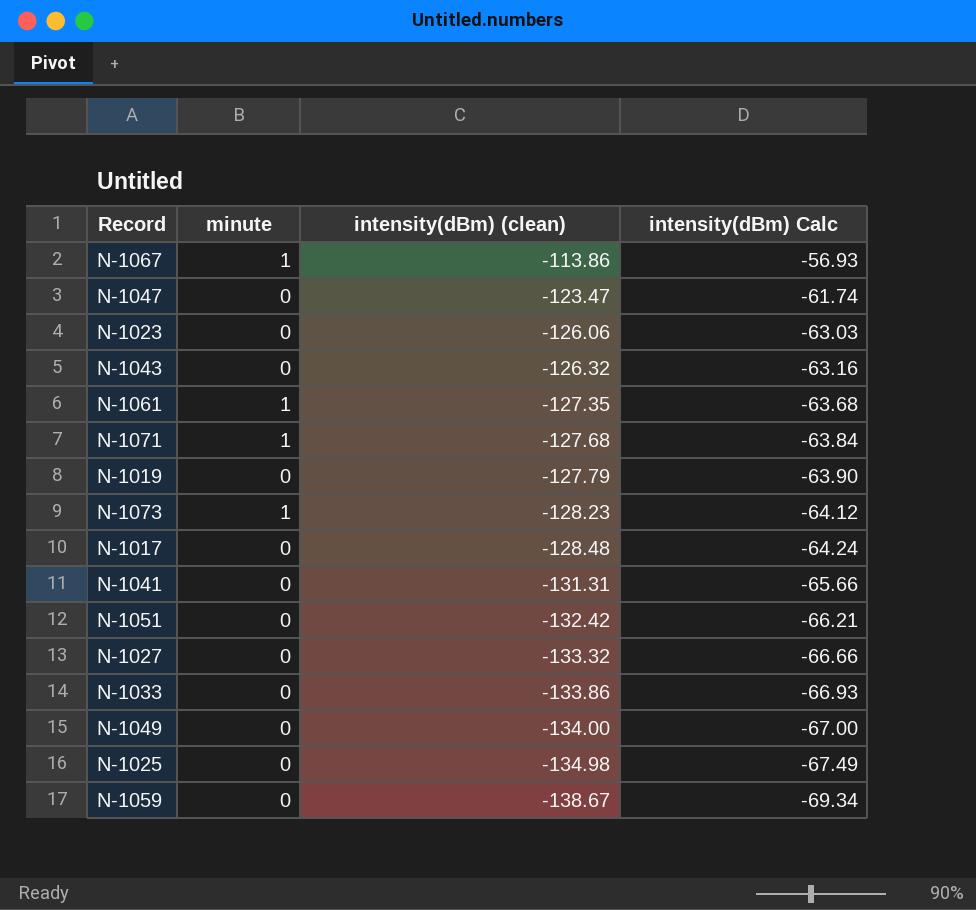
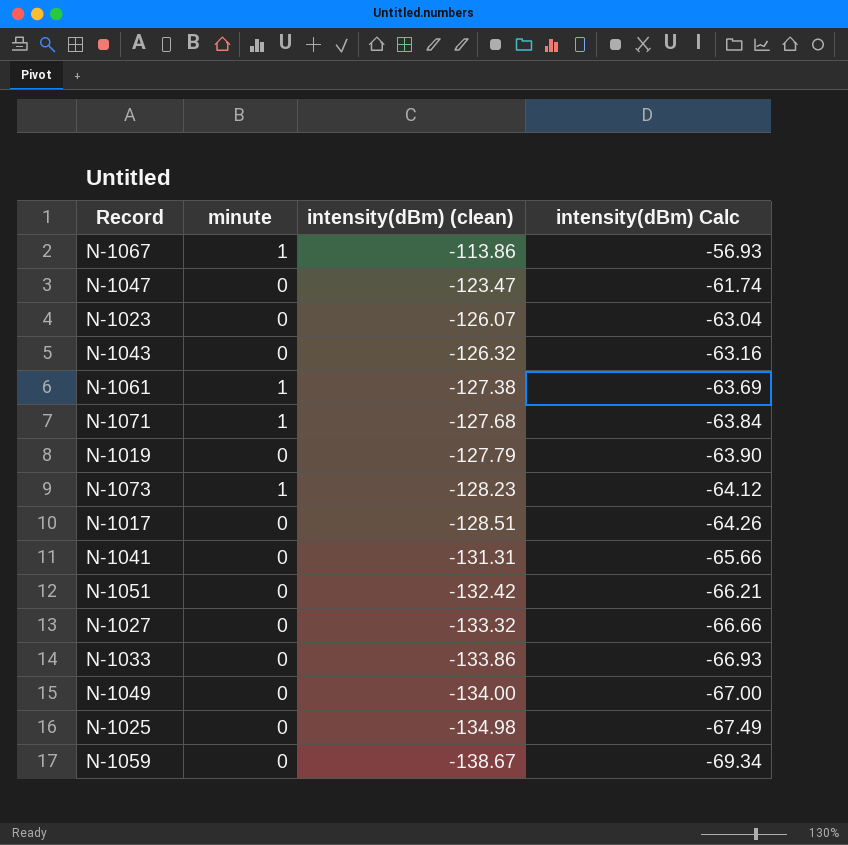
N-1023 | intensity(dBm) (clean): -126.06 -> -126.07
N-1023 | intensity(dBm) Calc: -63.03 -> -63.04
N-1061 | intensity(dBm) (clean): -127.35 -> -127.38
N-1061 | intensity(dBm) Calc: -63.68 -> -63.69
N-1017 | intensity(dBm) (clean): -128.48 -> -128.51
N-1017 | intensity(dBm) Calc: -64.24 -> -64.26

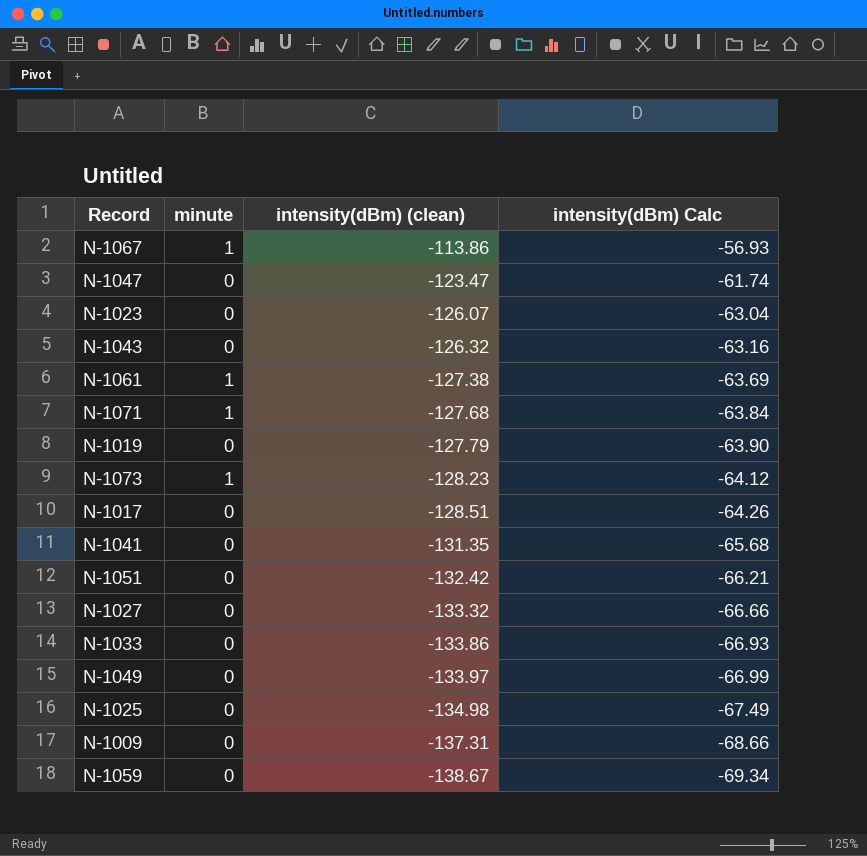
N-1041 | intensity(dBm) (clean): -131.31 -> -131.35
N-1041 | intensity(dBm) Calc: -65.66 -> -65.68
N-1049 | intensity(dBm) (clean): -134.00 -> -133.97
N-1049 | intensity(dBm) Calc: -67.00 -> -66.99
row N-1009: none -> 0 | -137.31 | -68.66

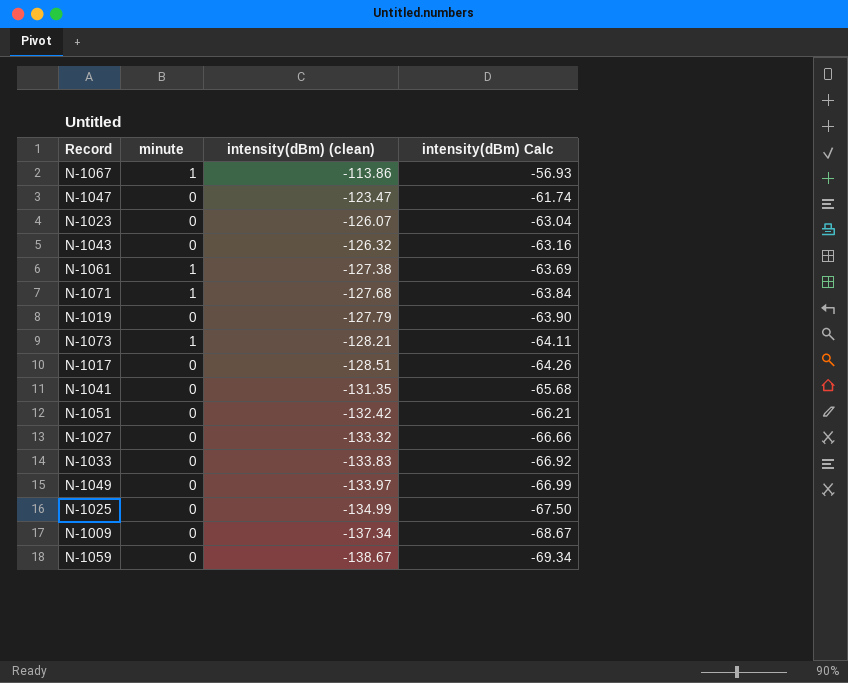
N-1073 | intensity(dBm) (clean): -128.23 -> -128.21
N-1073 | intensity(dBm) Calc: -64.12 -> -64.11
N-1033 | intensity(dBm) (clean): -133.86 -> -133.83
N-1033 | intensity(dBm) Calc: -66.93 -> -66.92
N-1025 | intensity(dBm) (clean): -134.98 -> -134.99
N-1025 | intensity(dBm) Calc: -67.49 -> -67.50
N-1009 | intensity(dBm) (clean): -137.31 -> -137.34
N-1009 | intensity(dBm) Calc: -68.66 -> -68.67

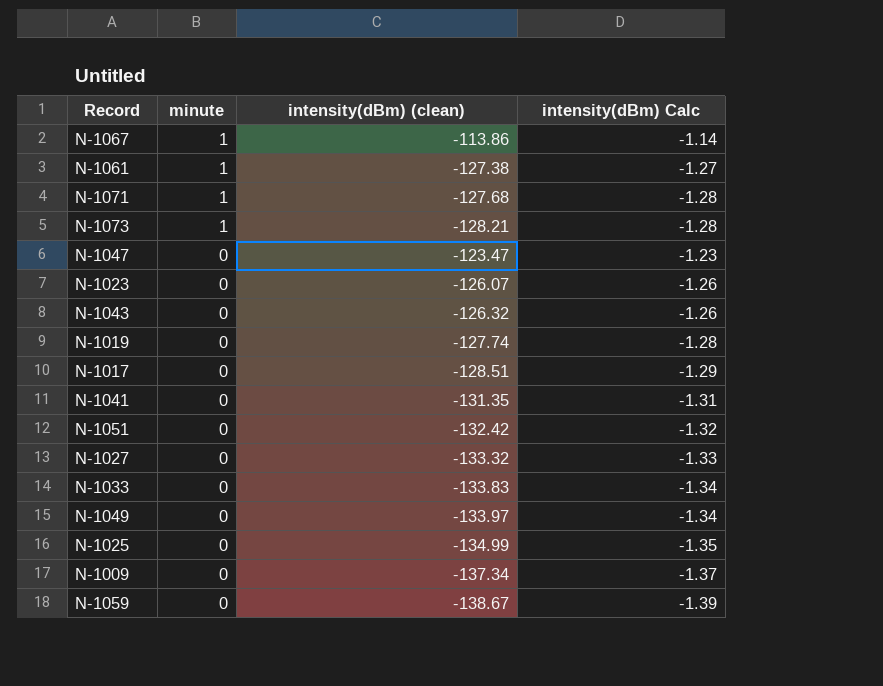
row order: intensity(dBm) (clean) descending -> minute descending
column intensity(dBm) Calc | formula: [intensity(dBm) (clean)] * 0.5 -> [intensity(dBm) (clean)] * 0.01
N-1019 | intensity(dBm) (clean): -127.79 -> -127.74

